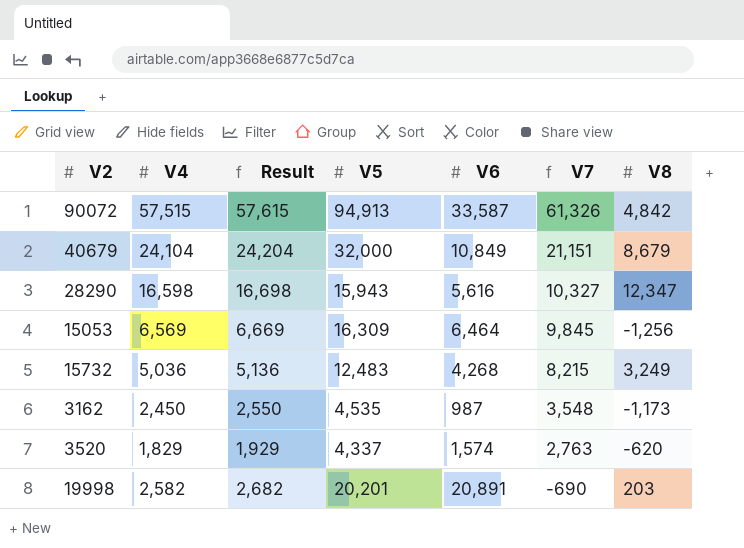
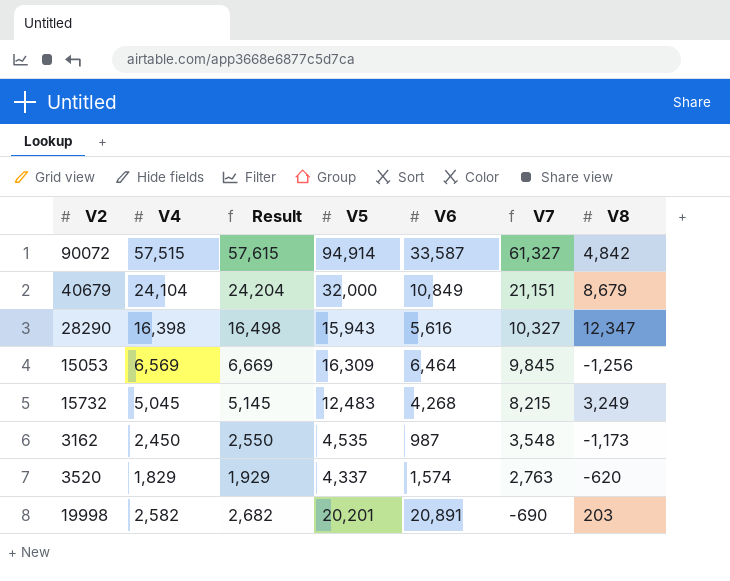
90072 | V5: 94,913 -> 94,914
90072 | V7: 61,326 -> 61,327
28290 | V4: 16,598 -> 16,398
28290 | Result: 16,698 -> 16,498
15732 | V4: 5,036 -> 5,045
15732 | Result: 5,136 -> 5,145

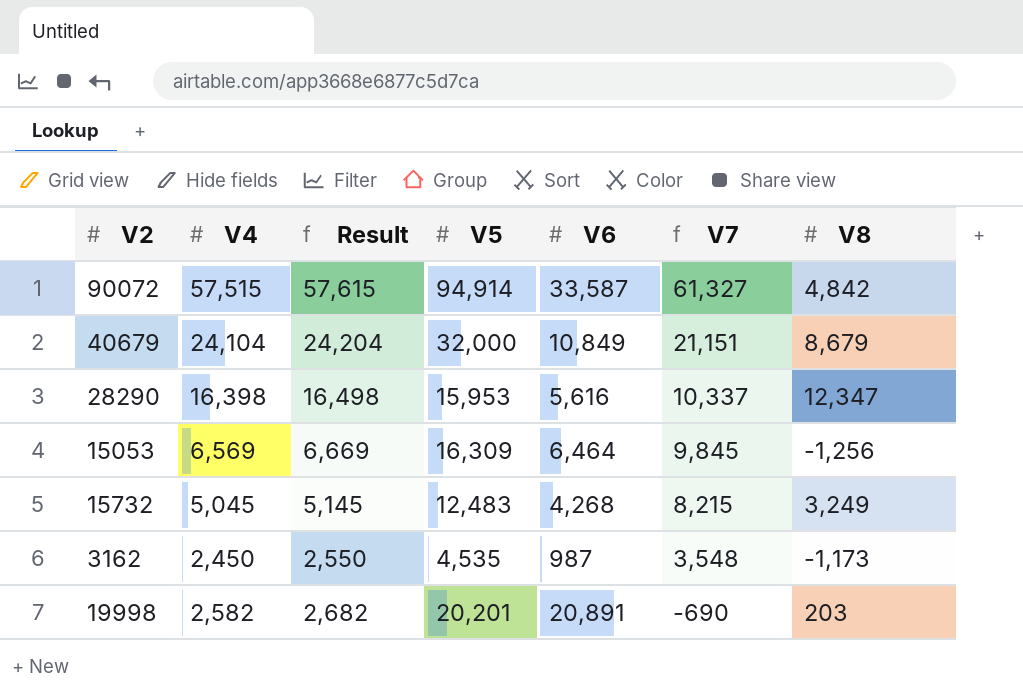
row 3520: 1,829 | 1,929 | 4,337 | 1,574 | 2,763 | -620 -> none
28290 | V5: 15,943 -> 15,953
28290 | V7: 10,327 -> 10,337

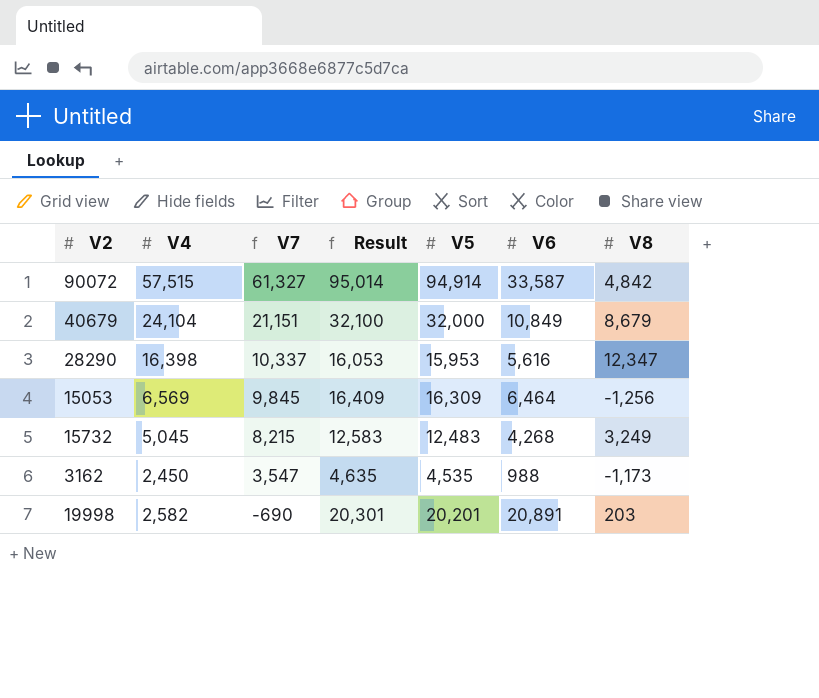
column V7 | position: 6 -> 3
column Result | formula: [V4] + 100 -> [V5] + 100
3162 | V7: 3,548 -> 3,547
3162 | V6: 987 -> 988

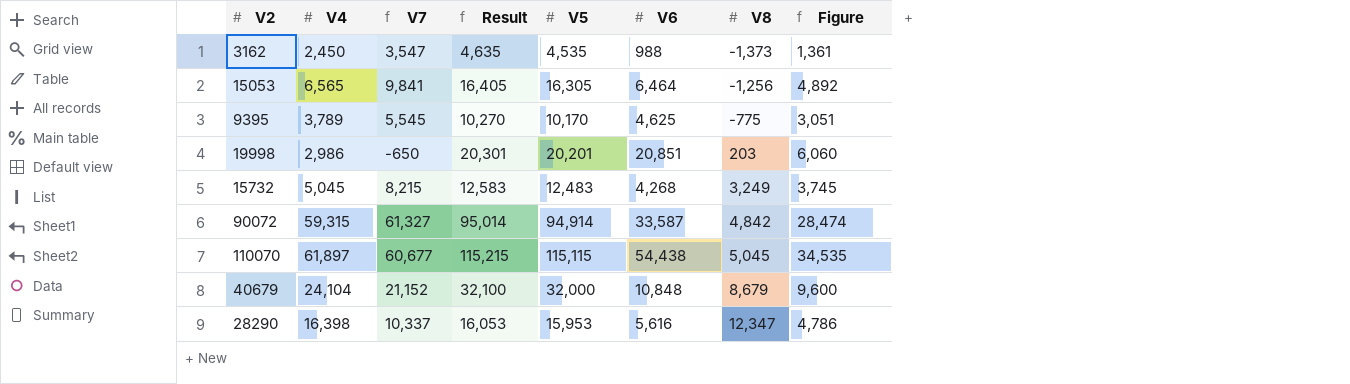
row order: V7 descending -> V8 ascending
column Figure | formula: none -> [V5] * 0.3
3162 | V8: -1,173 -> -1,373
15053 | V4: 6,569 -> 6,565
15053 | V7: 9,845 -> 9,841
15053 | Result: 16,409 -> 16,405
15053 | V5: 16,309 -> 16,305
row 9395: none -> 3,789 | 5,545 | 10,270 | 10,170 | 4,625 | -775 | 3,051
19998 | V4: 2,582 -> 2,986
19998 | V7: -690 -> -650
19998 | V6: 20,891 -> 20,851
90072 | V4: 57,515 -> 59,315
row 110070: none -> 61,897 | 60,677 | 115,215 | 115,115 | 54,438 | 5,045 | 34,535
40679 | V7: 21,151 -> 21,152
40679 | V6: 10,849 -> 10,848

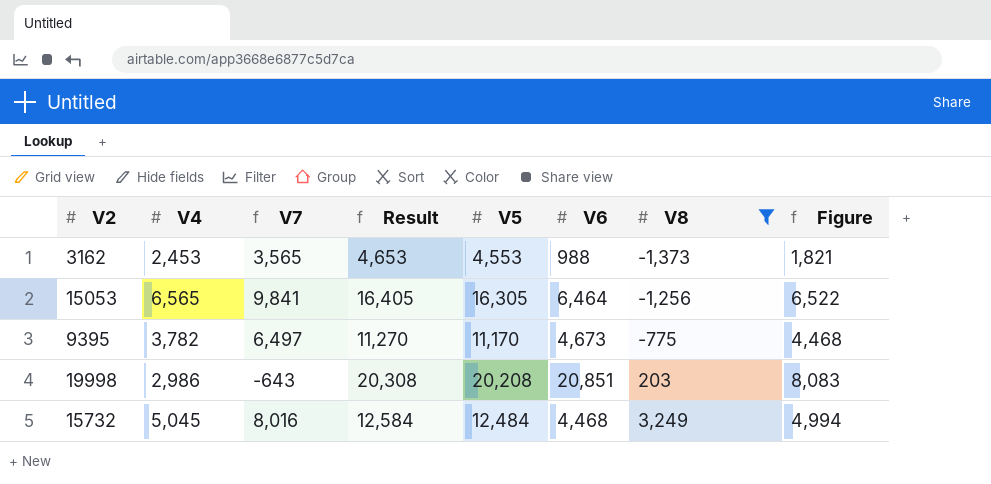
filter: none -> V8 <= 3,249
column Figure | formula: [V5] * 0.3 -> [V5] * 0.4
3162 | V4: 2,450 -> 2,453
3162 | V7: 3,547 -> 3,565
3162 | Result: 4,635 -> 4,653
3162 | V5: 4,535 -> 4,553
9395 | V4: 3,789 -> 3,782
9395 | V7: 5,545 -> 6,497
9395 | Result: 10,270 -> 11,270
9395 | V5: 10,170 -> 11,170
9395 | V6: 4,625 -> 4,673
19998 | V7: -650 -> -643
19998 | Result: 20,301 -> 20,308
19998 | V5: 20,201 -> 20,208
15732 | V7: 8,215 -> 8,016
15732 | Result: 12,583 -> 12,584
15732 | V5: 12,483 -> 12,484
15732 | V6: 4,268 -> 4,468

